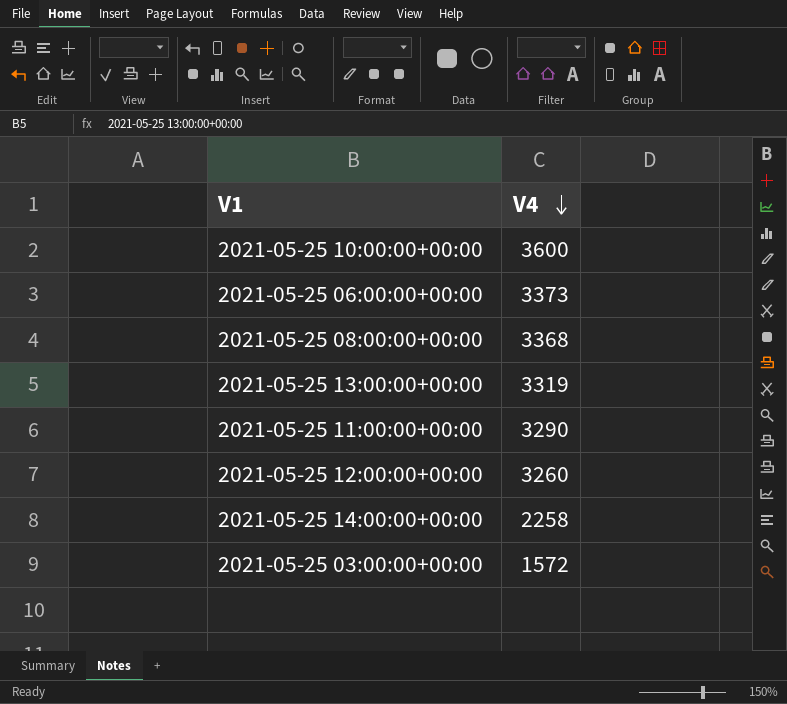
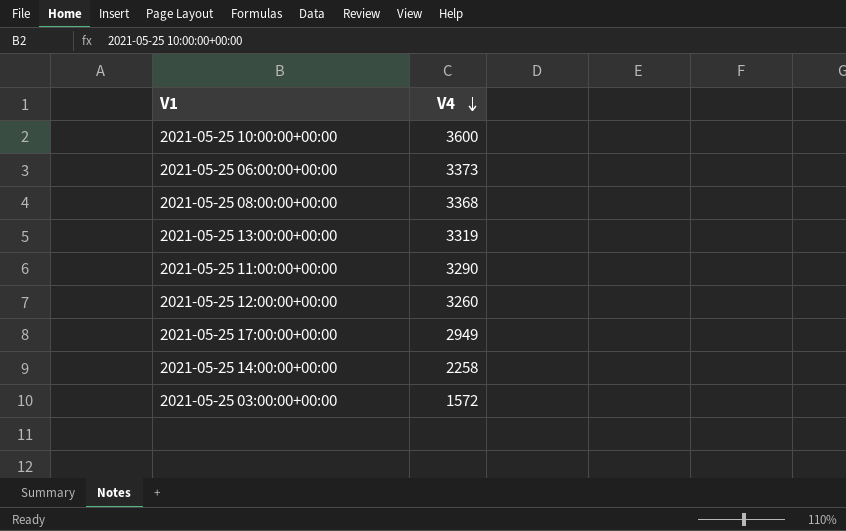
row 2021-05-25 17:00:00+00:00: none -> 2949

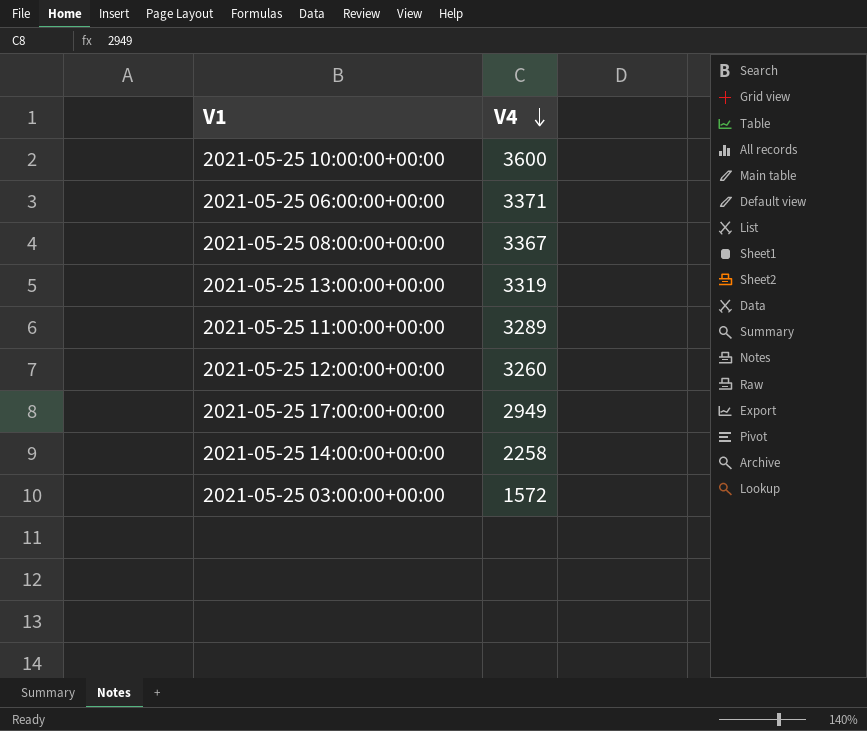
2021-05-25 06:00:00+00:00 | V4: 3373 -> 3371
2021-05-25 08:00:00+00:00 | V4: 3368 -> 3367
2021-05-25 11:00:00+00:00 | V4: 3290 -> 3289

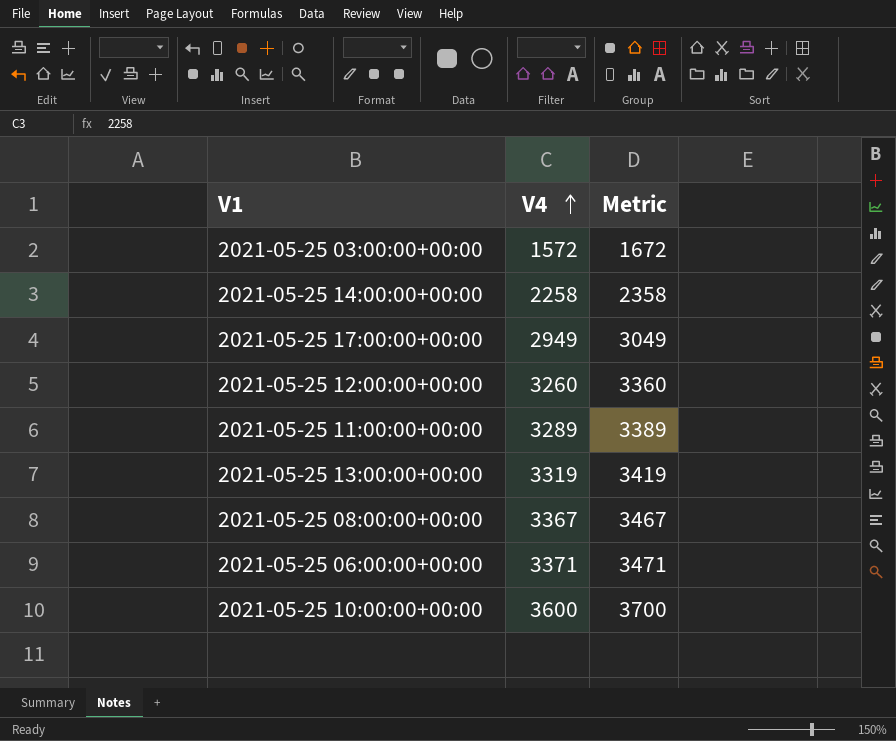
row order: V4 descending -> V4 ascending
column Metric | formula: none -> [V4] + 100

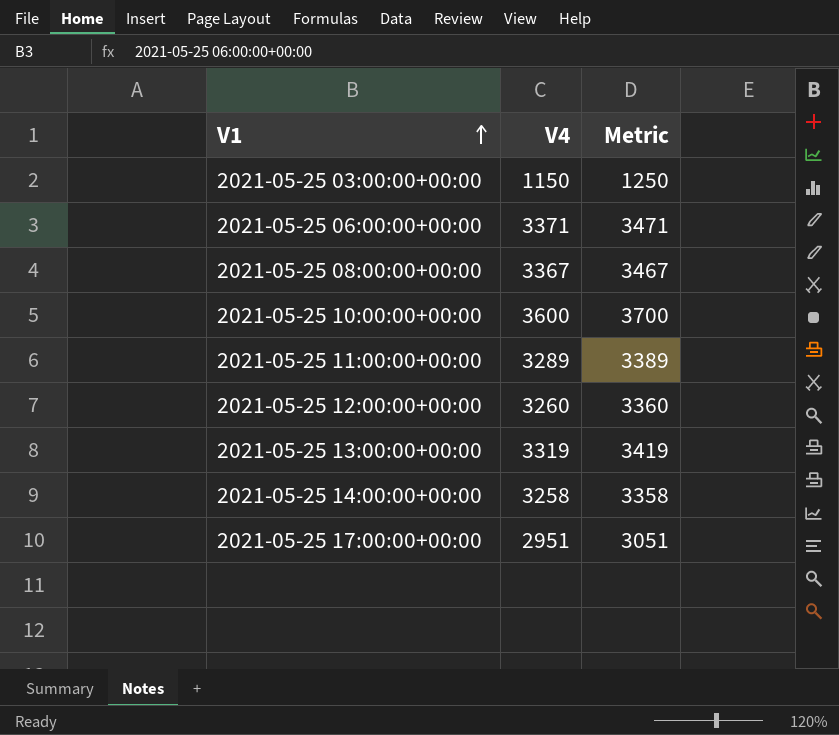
row order: V4 ascending -> V1 ascending
2021-05-25 03:00:00+00:00 | V4: 1572 -> 1150
2021-05-25 03:00:00+00:00 | Metric: 1672 -> 1250
2021-05-25 14:00:00+00:00 | V4: 2258 -> 3258
2021-05-25 14:00:00+00:00 | Metric: 2358 -> 3358
2021-05-25 17:00:00+00:00 | V4: 2949 -> 2951
2021-05-25 17:00:00+00:00 | Metric: 3049 -> 3051

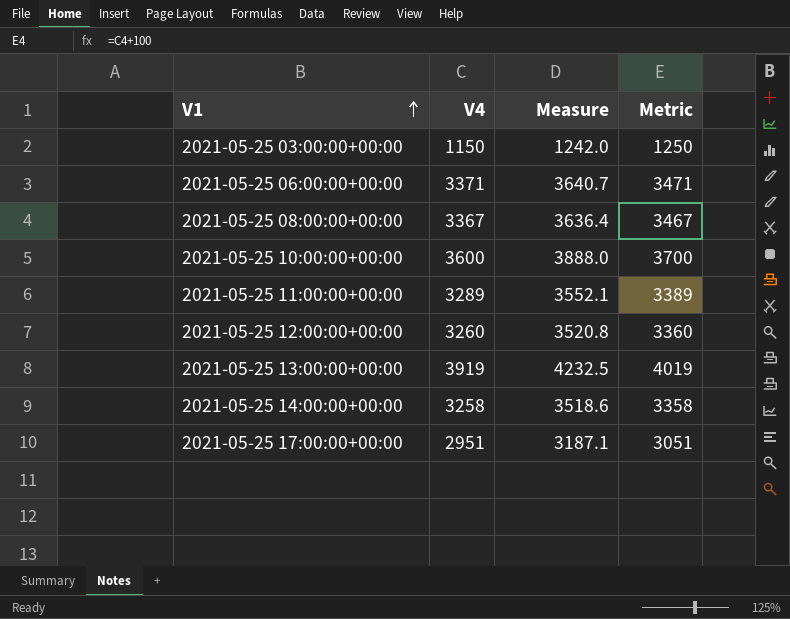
column Measure | formula: none -> [V4] * 1.08
2021-05-25 13:00:00+00:00 | V4: 3319 -> 3919
2021-05-25 13:00:00+00:00 | Metric: 3419 -> 4019

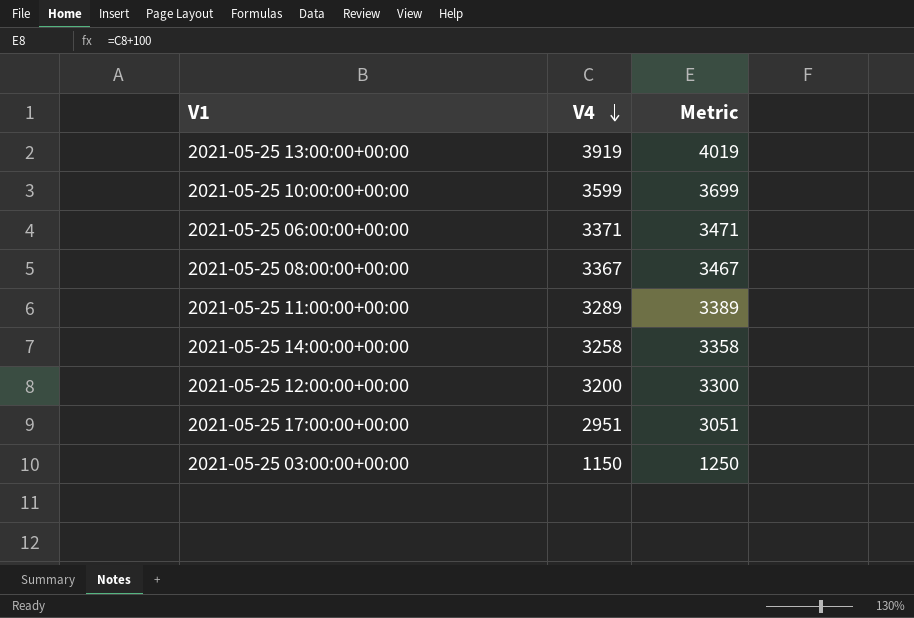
row order: V1 ascending -> V4 descending
column Measure | formula: [V4] * 1.08 -> none
2021-05-25 10:00:00+00:00 | V4: 3600 -> 3599
2021-05-25 10:00:00+00:00 | Metric: 3700 -> 3699
2021-05-25 12:00:00+00:00 | V4: 3260 -> 3200
2021-05-25 12:00:00+00:00 | Metric: 3360 -> 3300

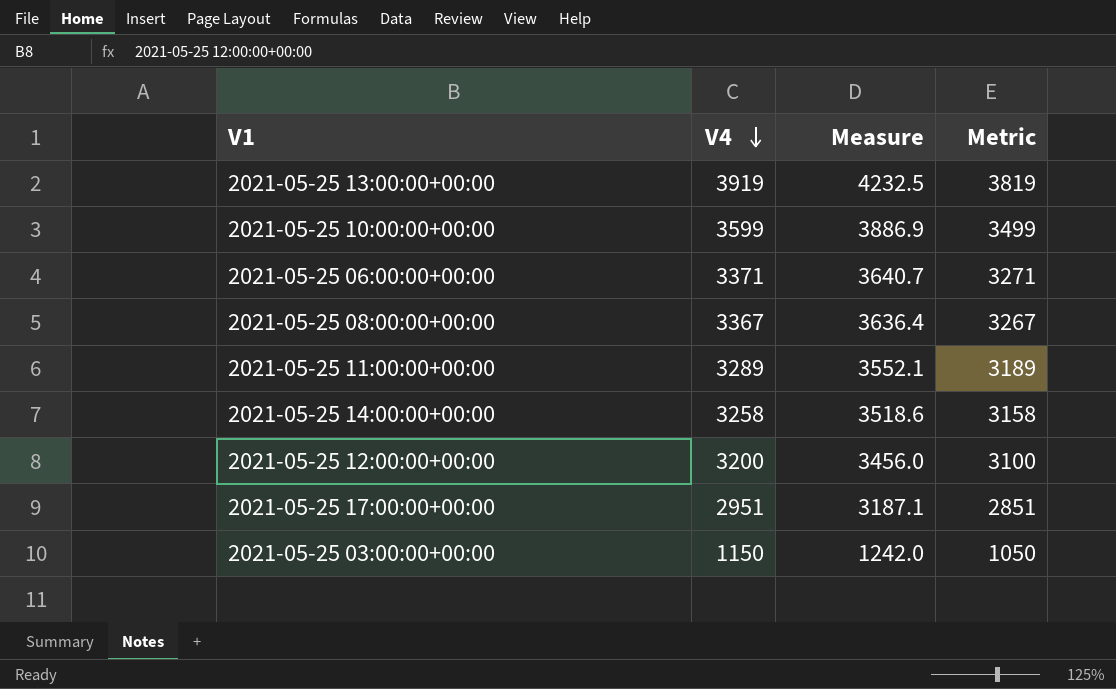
column Measure | formula: none -> [V4] * 1.08
column Metric | formula: [V4] + 100 -> [V4] - 100

